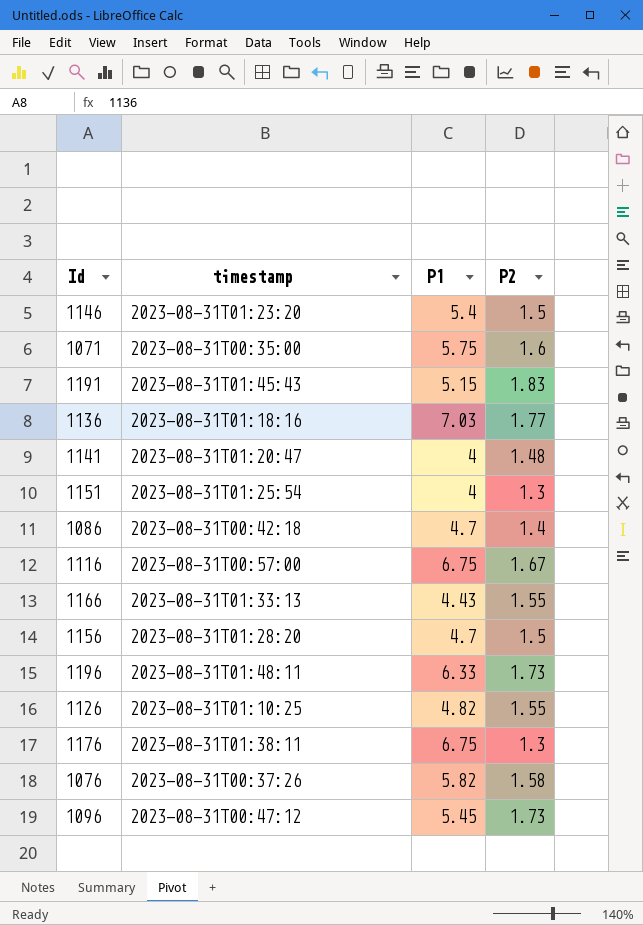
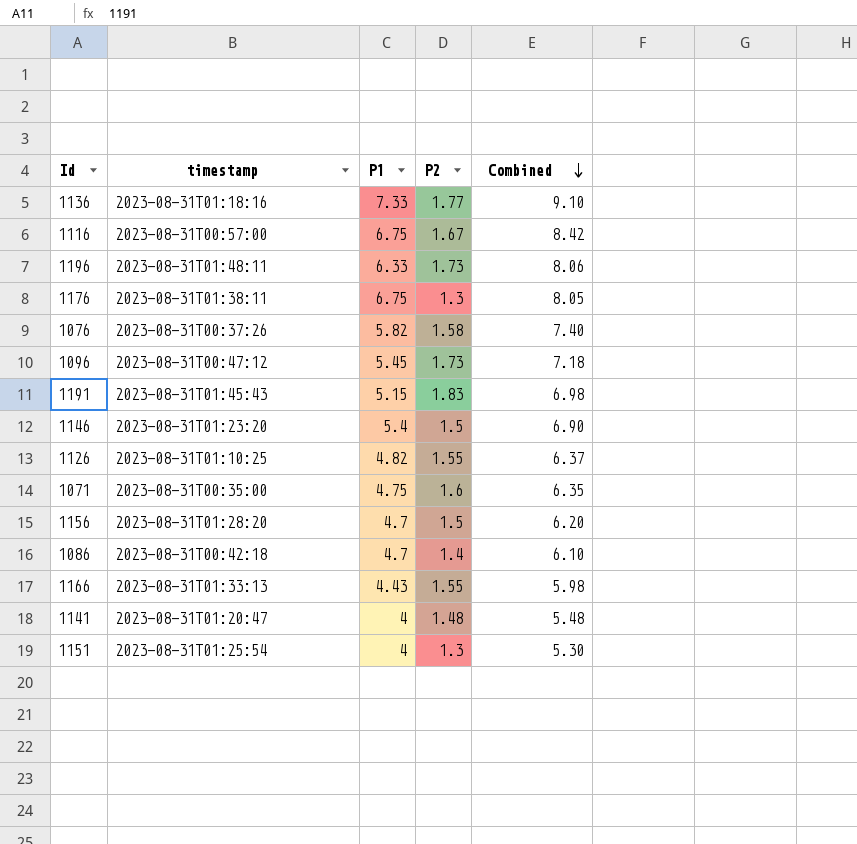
row order: none -> Combined descending
column Combined | formula: none -> [P1] + [P2]
1136 | P1: 7.03 -> 7.33
1071 | P1: 5.75 -> 4.75

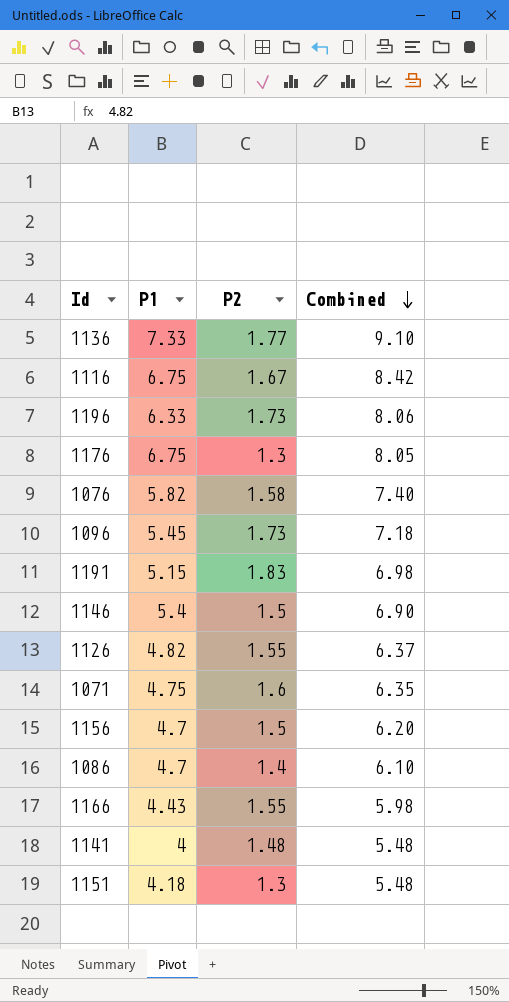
column timestamp | position: 2 -> none
1151 | P1: 4 -> 4.18
1151 | Combined: 5.30 -> 5.48

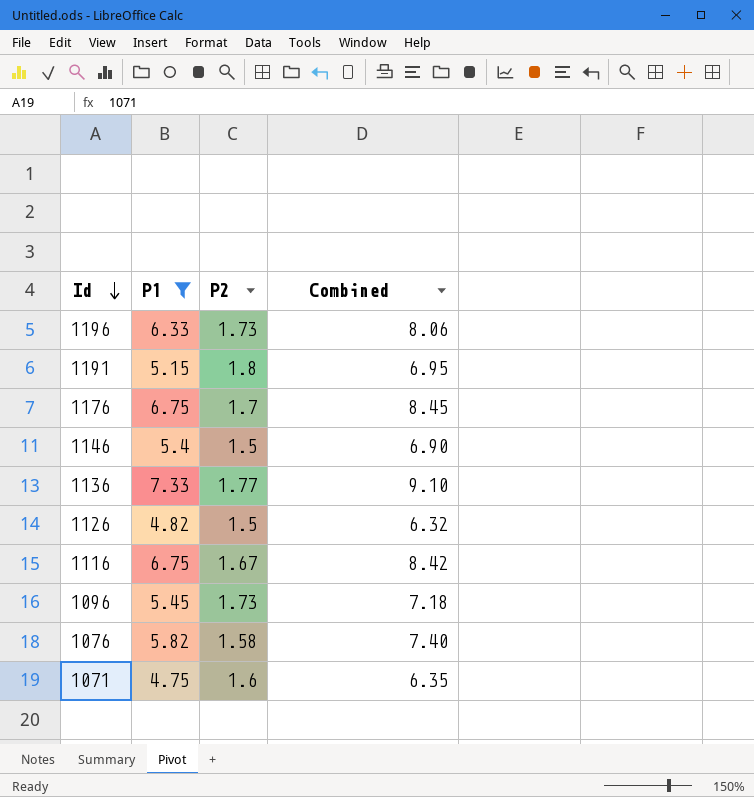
filter: none -> P1 >= 4.75
row order: Combined descending -> Id descending
1191 | P2: 1.83 -> 1.8
1191 | Combined: 6.98 -> 6.95
1176 | P2: 1.3 -> 1.7
1176 | Combined: 8.05 -> 8.45
1126 | P2: 1.55 -> 1.5
1126 | Combined: 6.37 -> 6.32

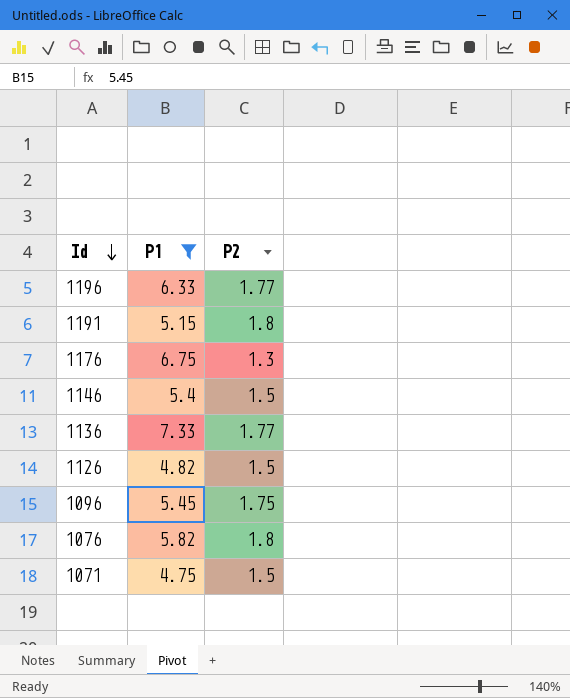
column Combined | formula: [P1] + [P2] -> none
row 1116: 6.75 | 1.67 | 8.42 -> none
1196 | P2: 1.73 -> 1.77
1176 | P2: 1.7 -> 1.3
1096 | P2: 1.73 -> 1.75
1076 | P2: 1.58 -> 1.8
1071 | P2: 1.6 -> 1.5

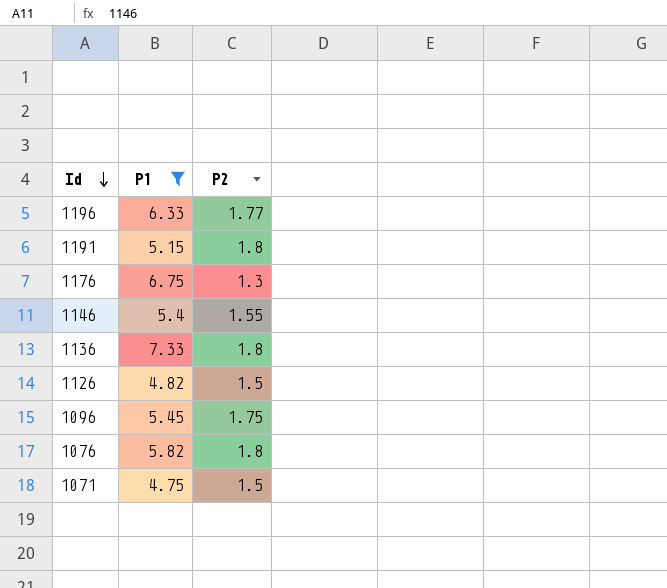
1146 | P2: 1.5 -> 1.55
1136 | P2: 1.77 -> 1.8

